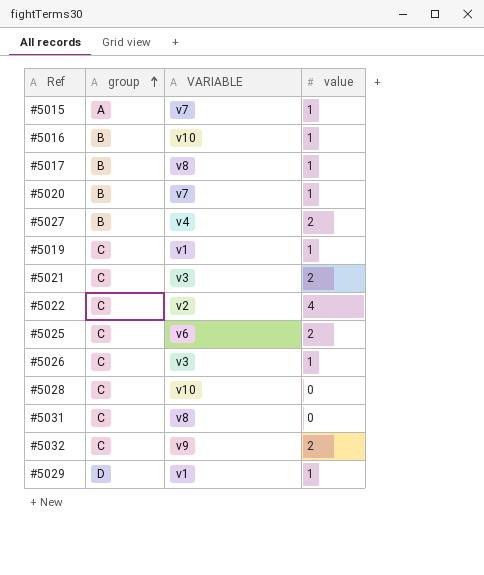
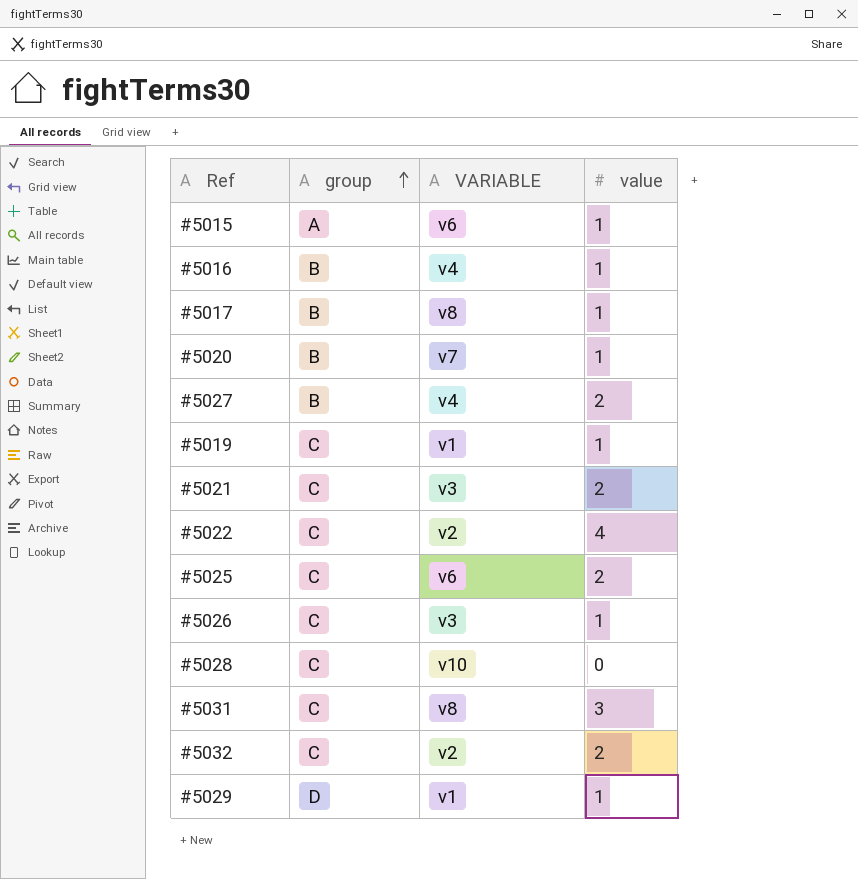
#5015 | VARIABLE: v7 -> v6
#5016 | VARIABLE: v10 -> v4
#5031 | value: 0 -> 3
#5032 | VARIABLE: v9 -> v2

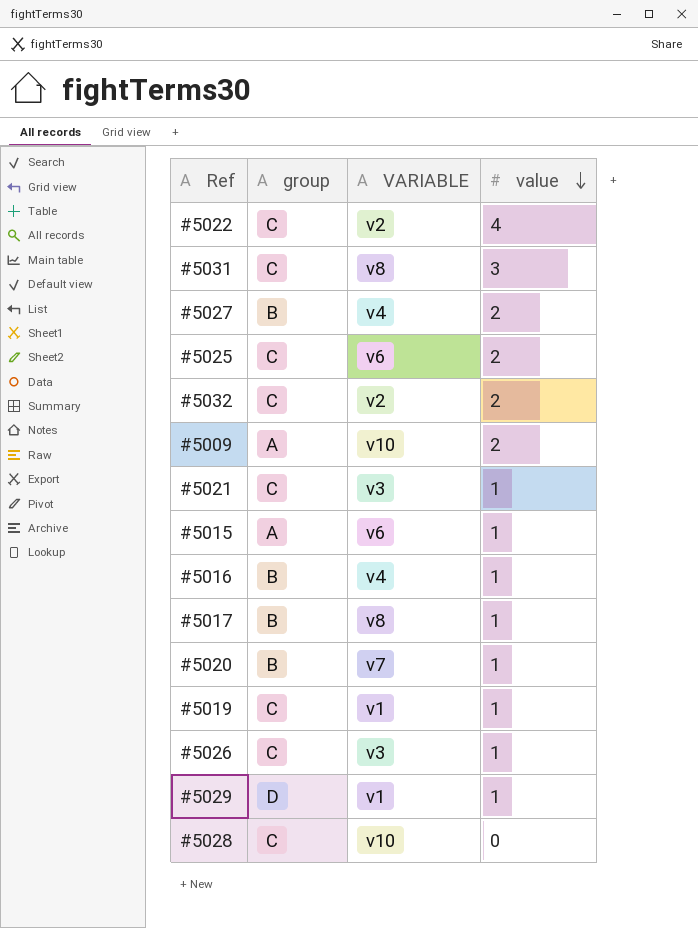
row order: group ascending -> value descending
row #5009: none -> A | v10 | 2
#5021 | value: 2 -> 1

